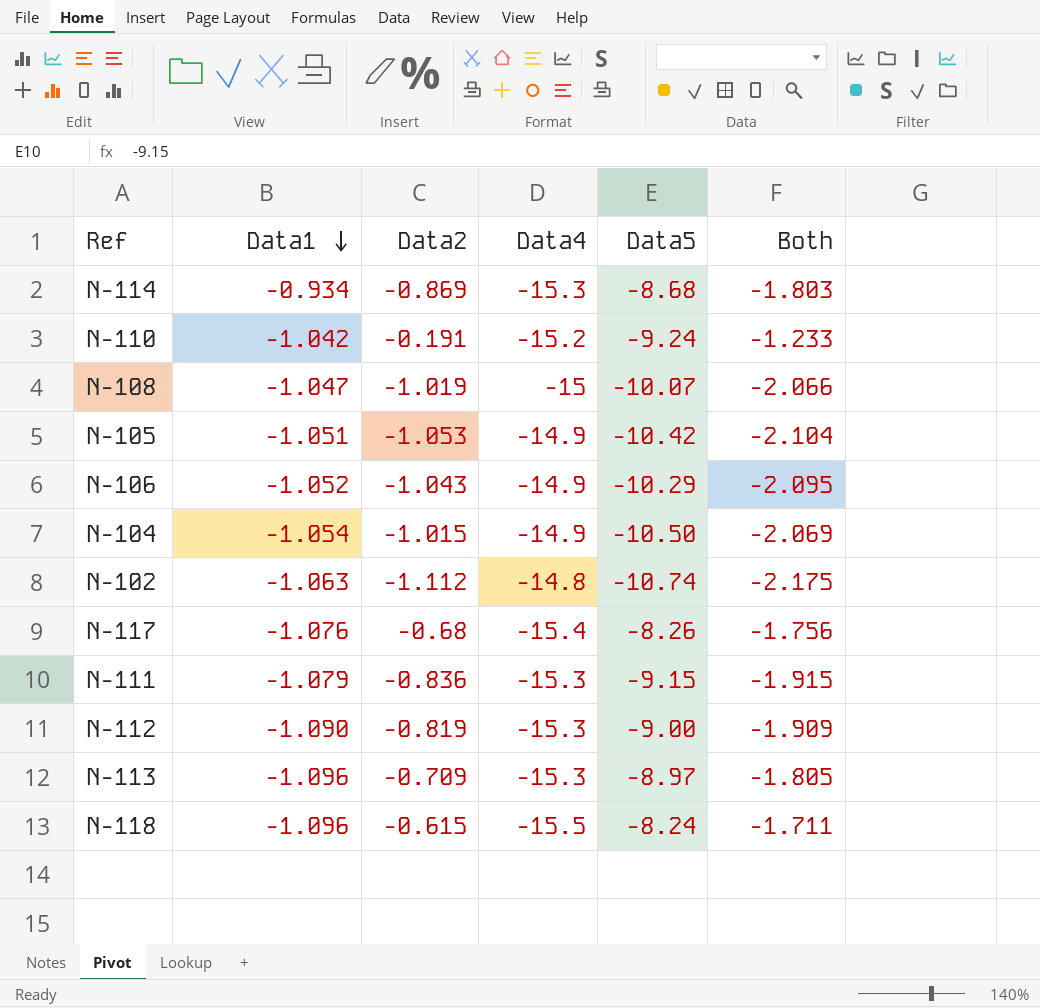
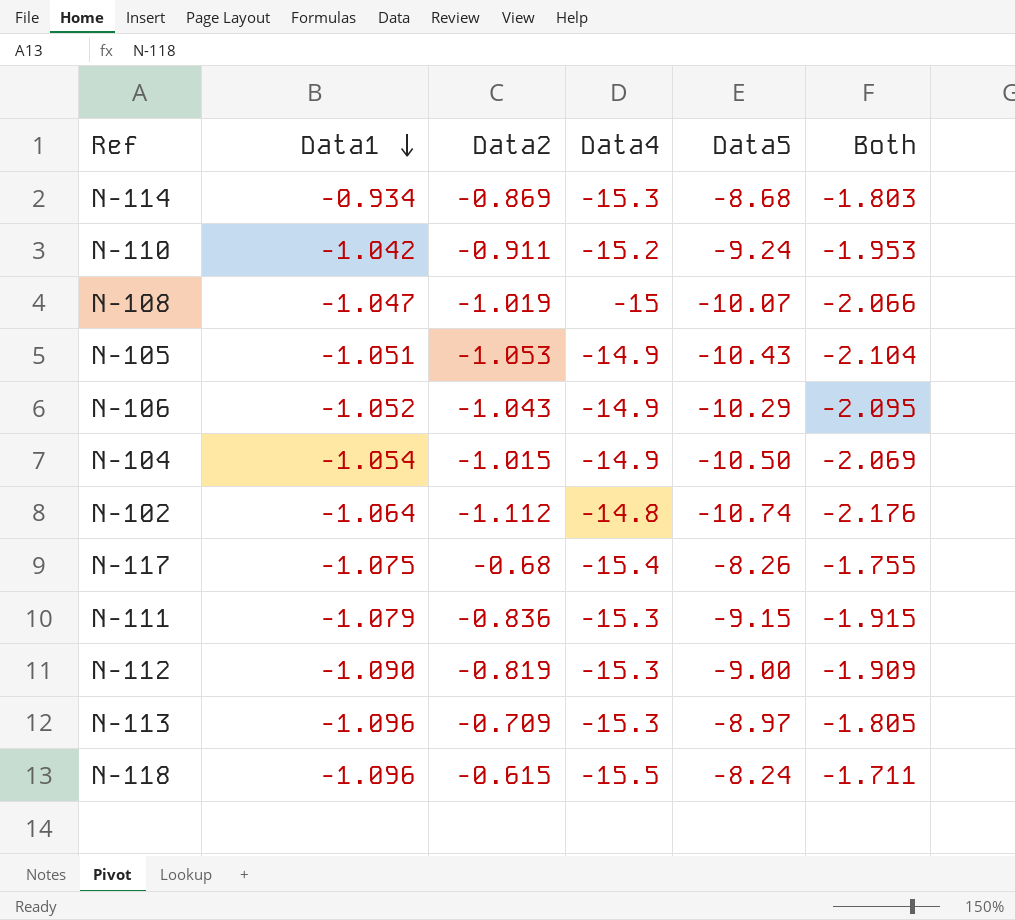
N-110 | Data2: -0.191 -> -0.911
N-110 | Both: -1.233 -> -1.953
N-105 | Data5: -10.42 -> -10.43
N-102 | Data1: -1.063 -> -1.064
N-102 | Both: -2.175 -> -2.176
N-117 | Data1: -1.076 -> -1.075
N-117 | Both: -1.756 -> -1.755

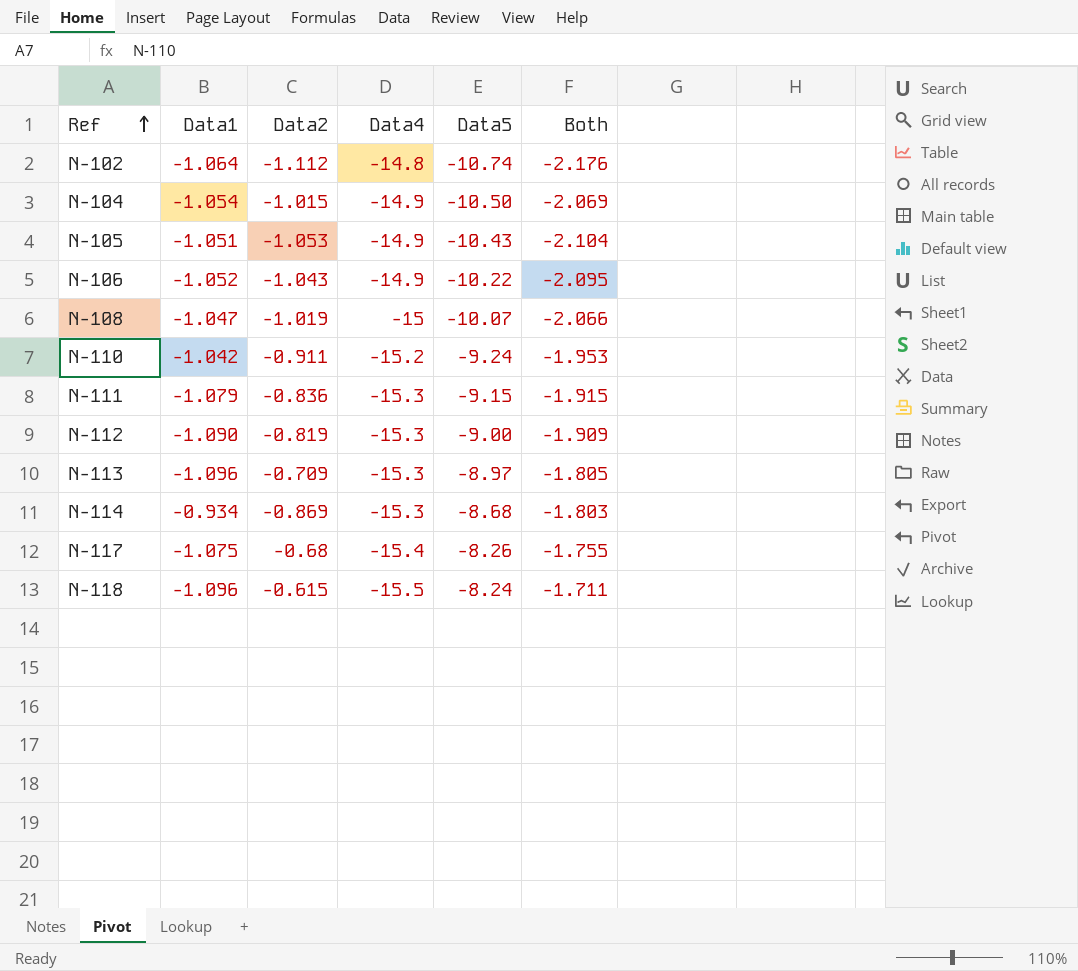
row order: Data1 descending -> Ref ascending
N-106 | Data5: -10.29 -> -10.22

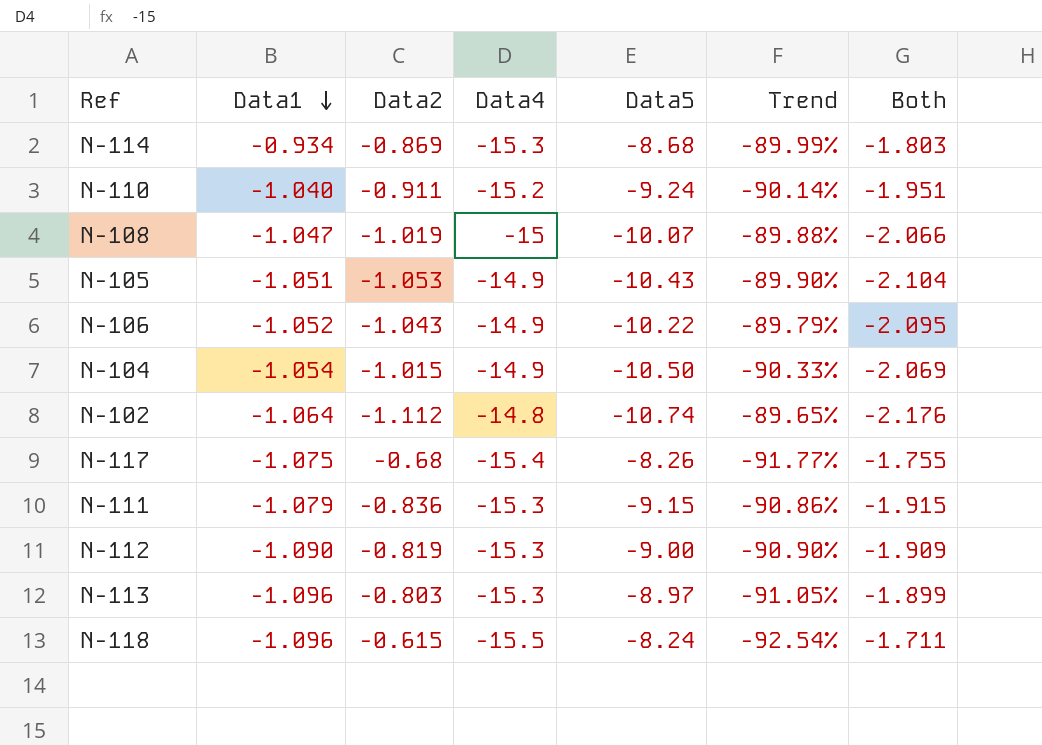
row order: Ref ascending -> Data1 descending
column Trend | formula: none -> ([Data2] - [Data5]) / [Data5]
N-110 | Data1: -1.042 -> -1.040
N-110 | Both: -1.953 -> -1.951
N-113 | Data2: -0.709 -> -0.803
N-113 | Both: -1.805 -> -1.899

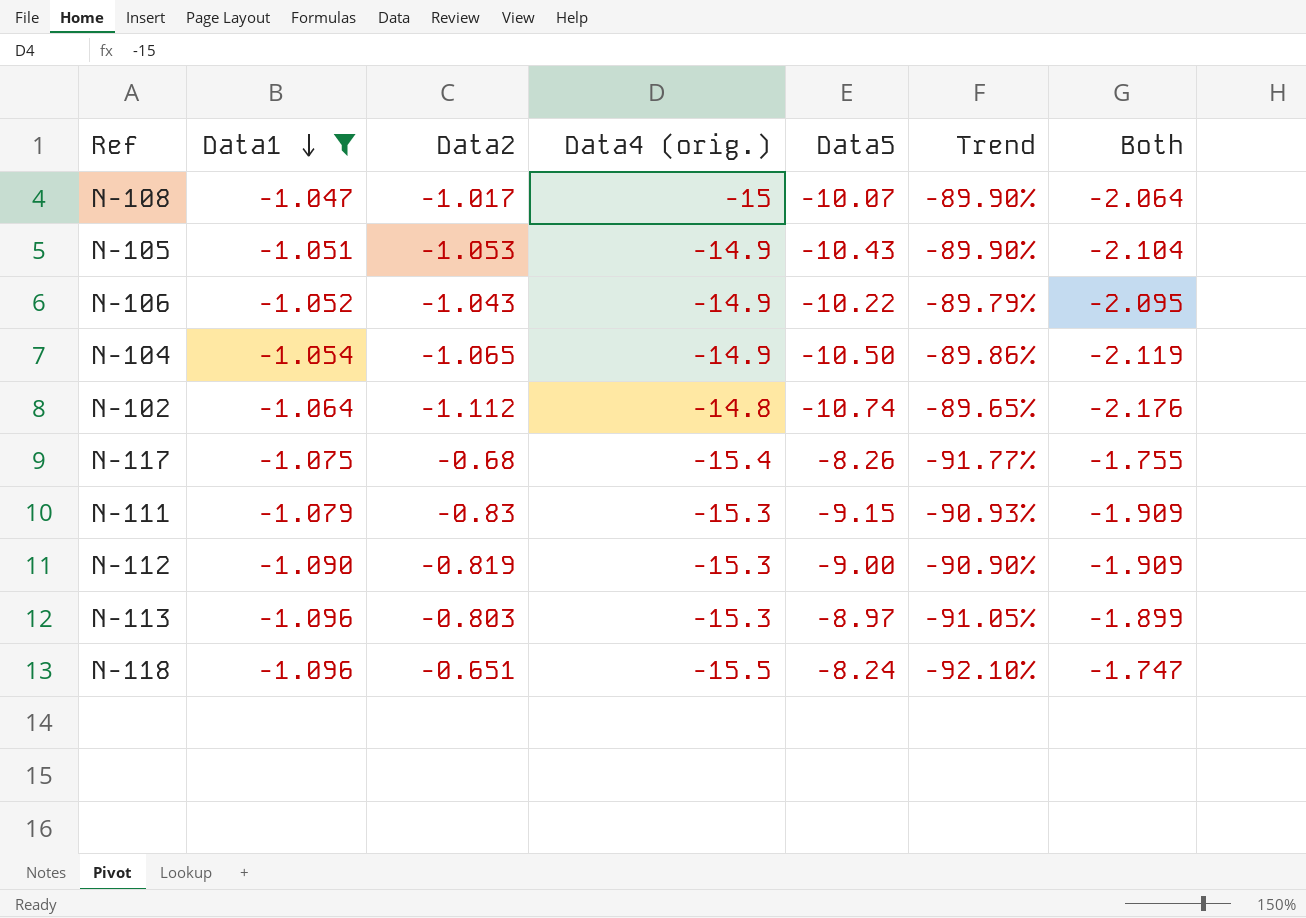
filter: none -> Data1 <= -1.047
column name: Data4 -> Data4 (orig.)
N-108 | Data2: -1.019 -> -1.017
N-108 | Trend: -89.88% -> -89.90%
N-108 | Both: -2.066 -> -2.064
N-104 | Data2: -1.015 -> -1.065
N-104 | Trend: -90.33% -> -89.86%
N-104 | Both: -2.069 -> -2.119
N-111 | Data2: -0.836 -> -0.83
N-111 | Trend: -90.86% -> -90.93%
N-111 | Both: -1.915 -> -1.909
N-118 | Data2: -0.615 -> -0.651
N-118 | Trend: -92.54% -> -92.10%
N-118 | Both: -1.711 -> -1.747

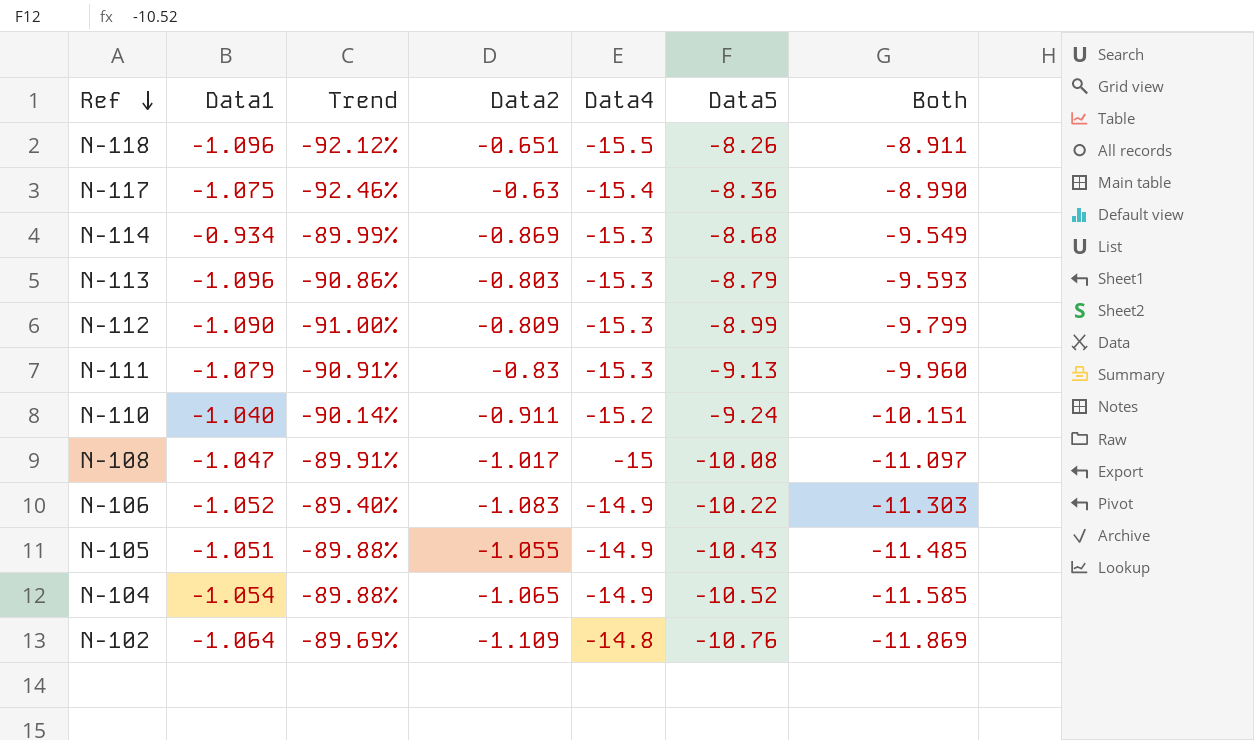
filter: Data1 <= -1.047 -> none
row order: Data1 descending -> Ref descending
column Trend | position: 6 -> 3
column name: Data4 (orig.) -> Data4
column Both | formula: [Data1] + [Data2] -> [Data2] + [Data5]
N-118 | Trend: -92.10% -> -92.12%
N-118 | Data5: -8.24 -> -8.26
N-117 | Trend: -91.77% -> -92.46%
N-117 | Data2: -0.68 -> -0.63
N-117 | Data5: -8.26 -> -8.36
N-113 | Trend: -91.05% -> -90.86%
N-113 | Data5: -8.97 -> -8.79
N-112 | Trend: -90.90% -> -91.00%
N-112 | Data2: -0.819 -> -0.809
N-112 | Data5: -9.00 -> -8.99
N-111 | Trend: -90.93% -> -90.91%
N-111 | Data5: -9.15 -> -9.13
N-108 | Trend: -89.90% -> -89.91%
N-108 | Data5: -10.07 -> -10.08
N-106 | Trend: -89.79% -> -89.40%
N-106 | Data2: -1.043 -> -1.083
N-105 | Trend: -89.90% -> -89.88%
N-105 | Data2: -1.053 -> -1.055
N-104 | Trend: -89.86% -> -89.88%
N-104 | Data5: -10.50 -> -10.52
N-102 | Trend: -89.65% -> -89.69%
N-102 | Data2: -1.112 -> -1.109
N-102 | Data5: -10.74 -> -10.76

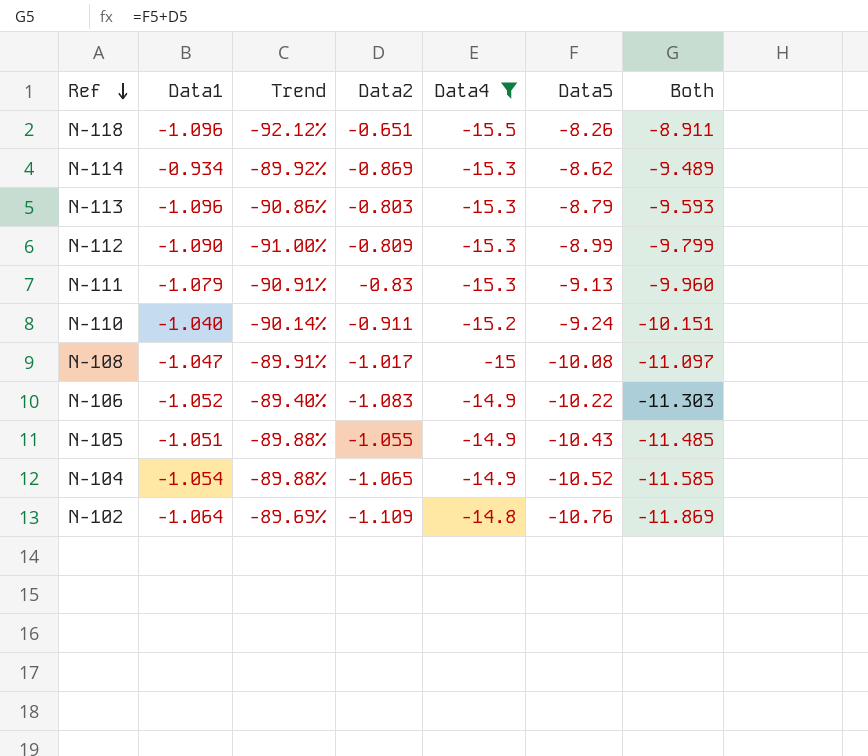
filter: none -> Data4 != -15.4
N-114 | Trend: -89.99% -> -89.92%
N-114 | Data5: -8.68 -> -8.62
N-114 | Both: -9.549 -> -9.489

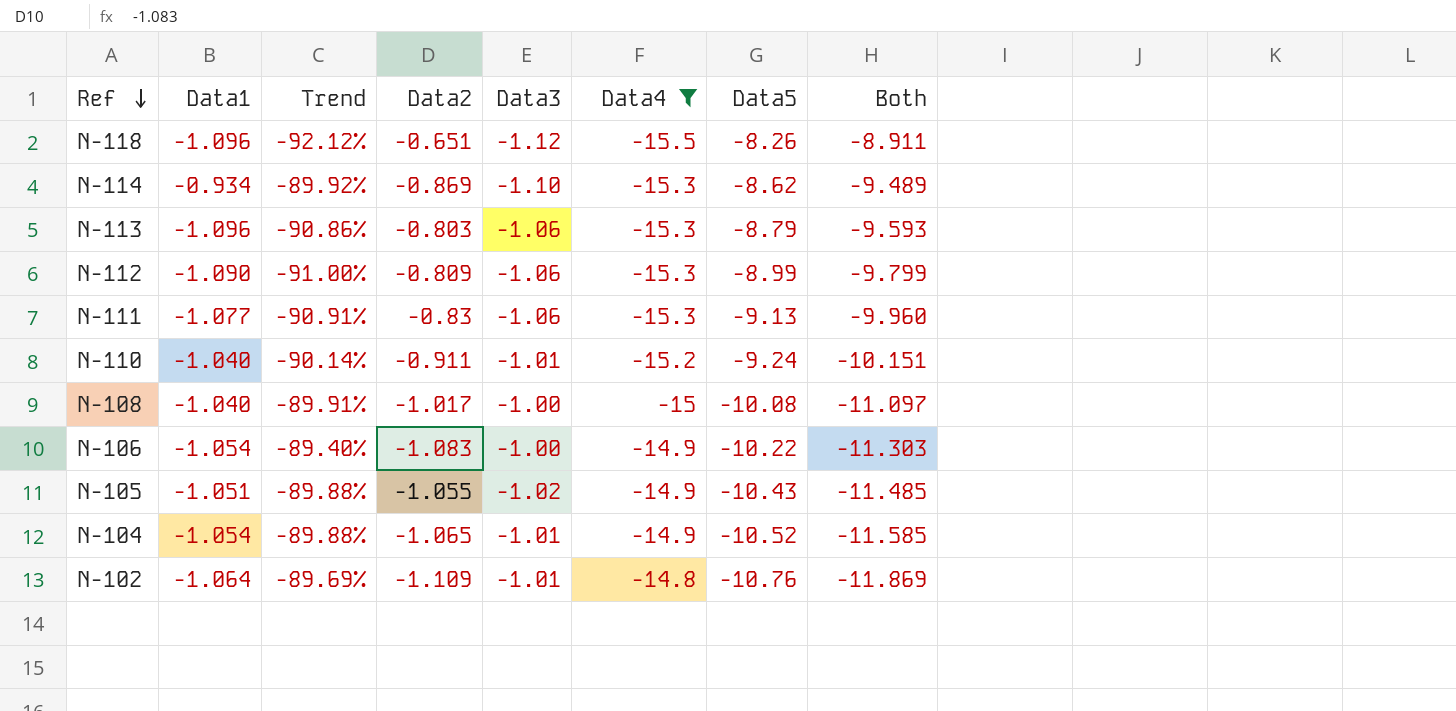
column Data3 | position: none -> 5
N-111 | Data1: -1.079 -> -1.077
N-108 | Data1: -1.047 -> -1.040
N-106 | Data1: -1.052 -> -1.054

